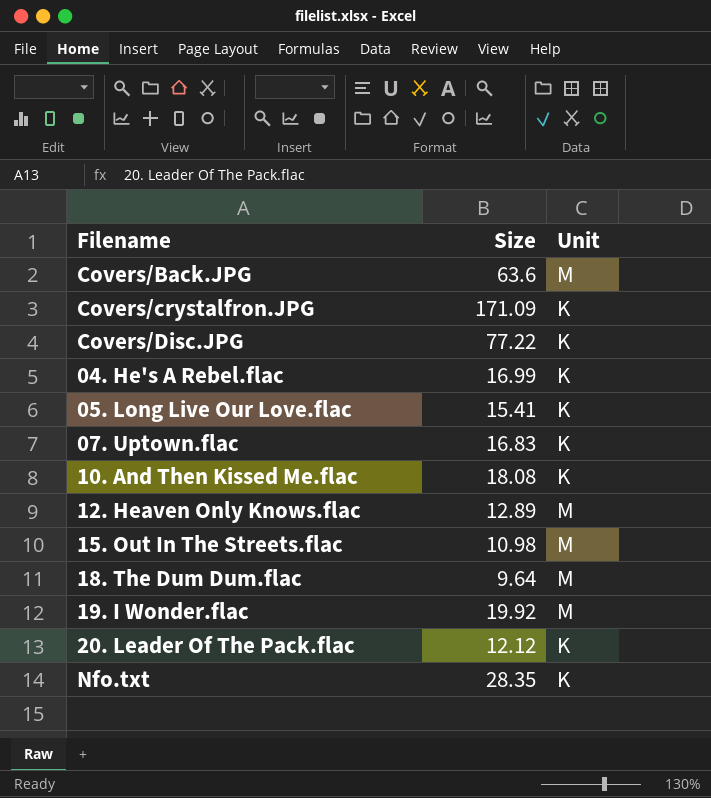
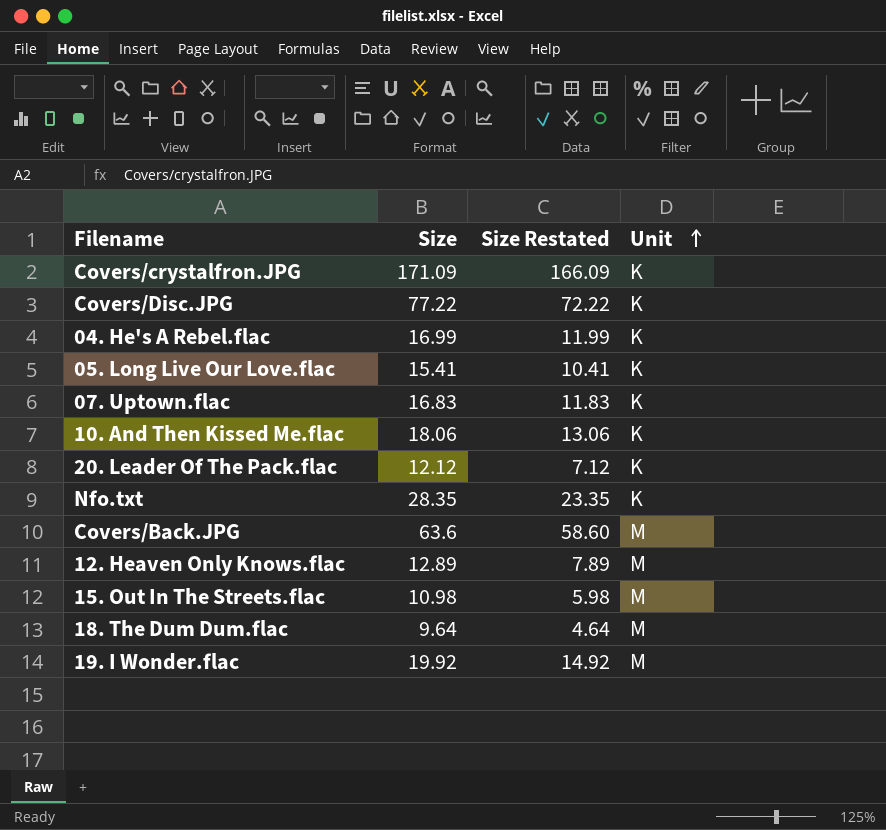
row order: none -> Unit ascending
column Size Restated | formula: none -> [Size] - 5
10. And Then Kissed Me.flac | Size: 18.08 -> 18.06

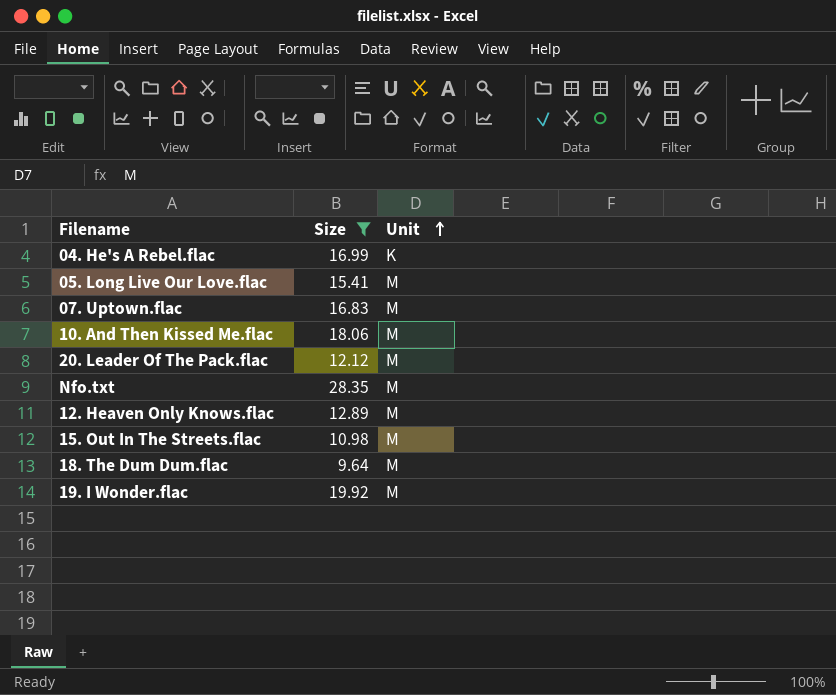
filter: none -> Size <= 28.35
column Size Restated | formula: [Size] - 5 -> none
05. Long Live Our Love.flac | Unit: K -> M
07. Uptown.flac | Unit: K -> M
10. And Then Kissed Me.flac | Unit: K -> M
20. Leader Of The Pack.flac | Unit: K -> M
Nfo.txt | Unit: K -> M

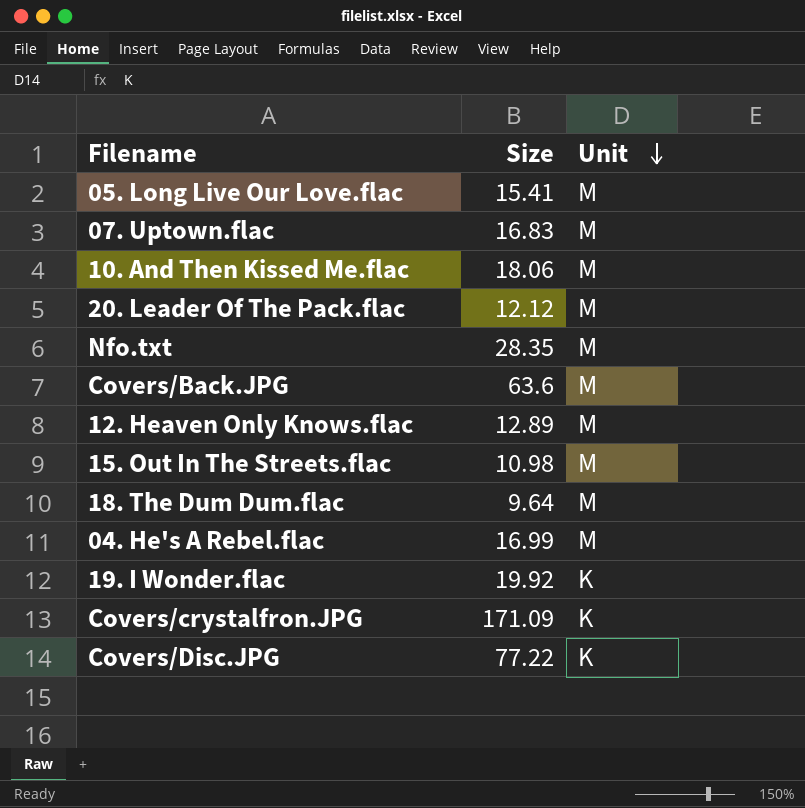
filter: Size <= 28.35 -> none
row order: Unit ascending -> Unit descending
04. He's A Rebel.flac | Unit: K -> M
19. I Wonder.flac | Unit: M -> K

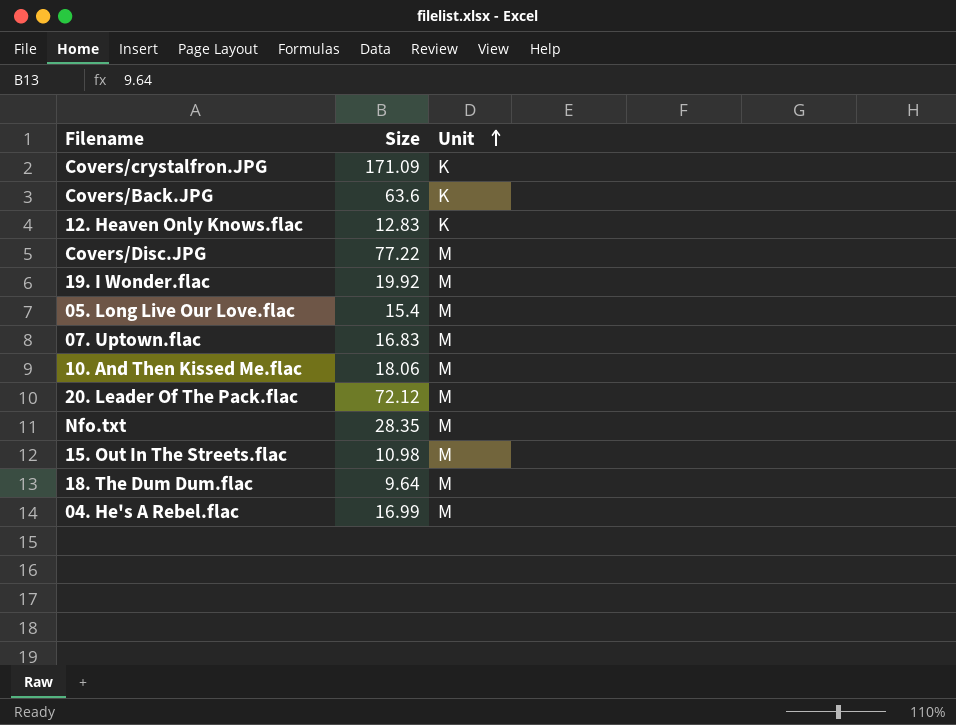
row order: Unit descending -> Unit ascending
Covers/Back.JPG | Unit: M -> K
12. Heaven Only Knows.flac | Size: 12.89 -> 12.83
12. Heaven Only Knows.flac | Unit: M -> K
Covers/Disc.JPG | Unit: K -> M
19. I Wonder.flac | Unit: K -> M
05. Long Live Our Love.flac | Size: 15.41 -> 15.4
20. Leader Of The Pack.flac | Size: 12.12 -> 72.12

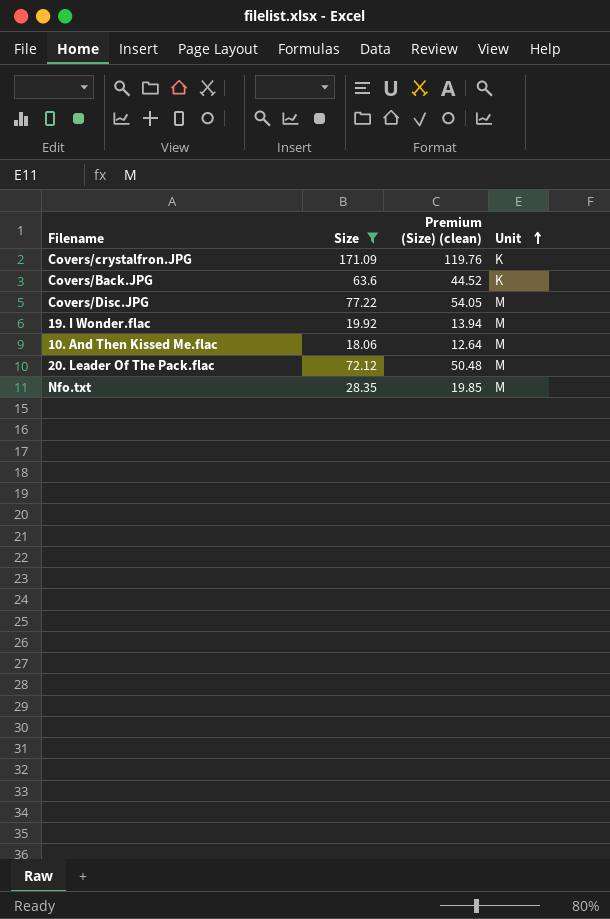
filter: none -> Size >= 18.06
column Premium (Size) (clean) | formula: none -> [Size] * 0.7

